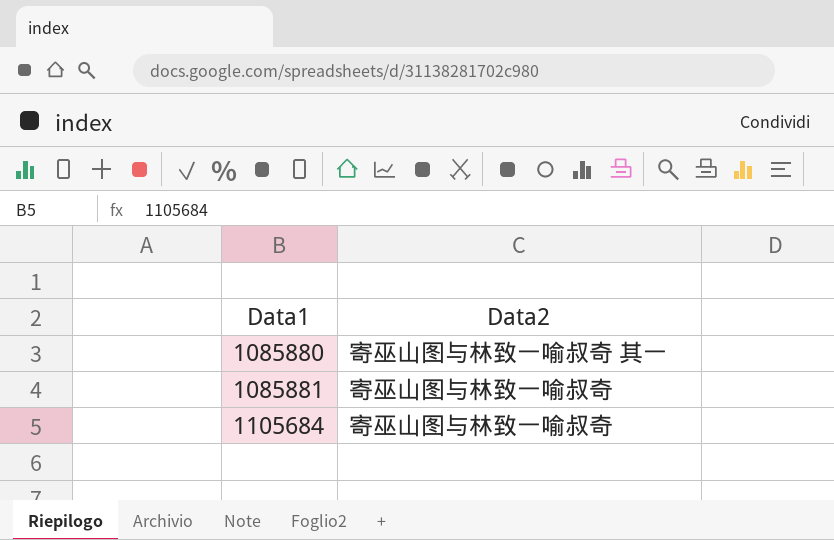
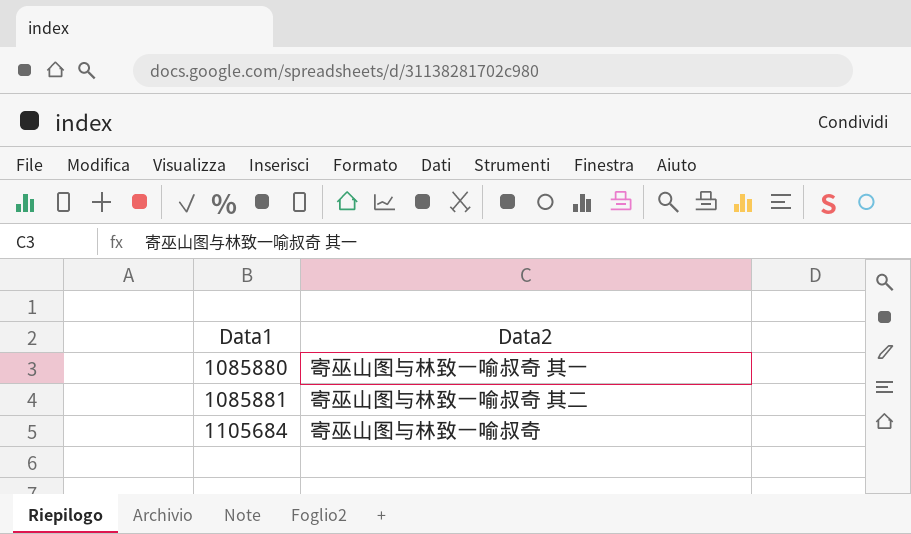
1085881 | Data2: 寄巫山图与林致一喻叔奇 -> 寄巫山图与林致一喻叔奇 其二

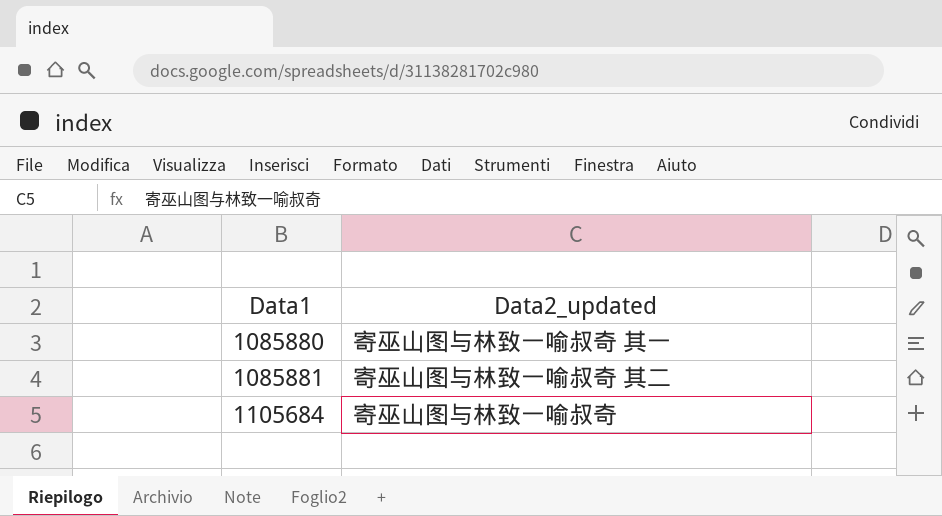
column name: Data2 -> Data2_updated

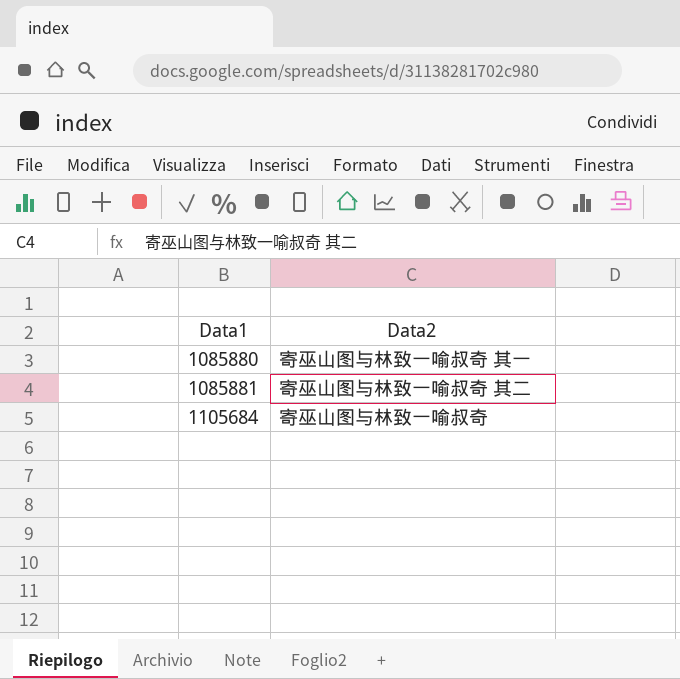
column name: Data2_updated -> Data2

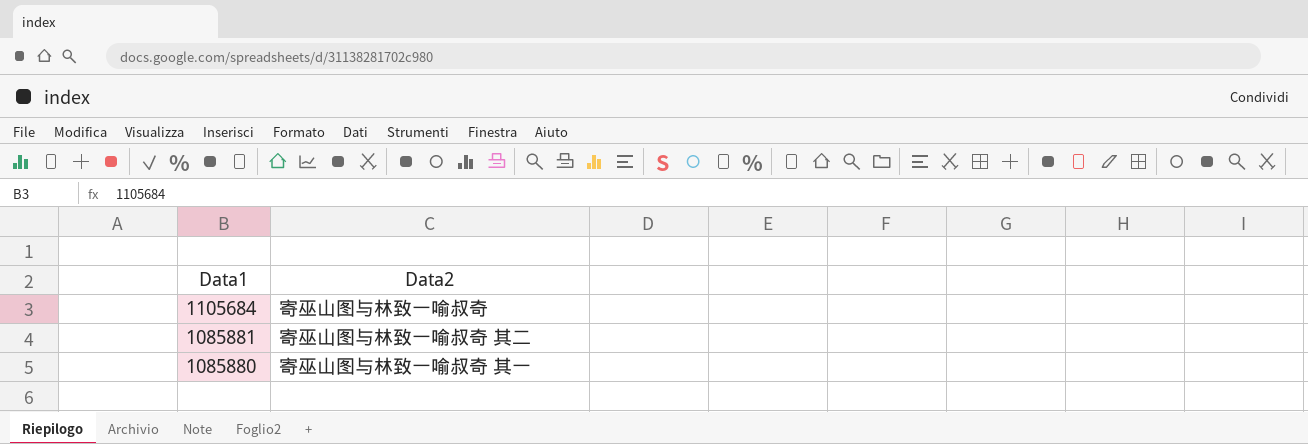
row order: Data1 ascending -> Data1 descending

